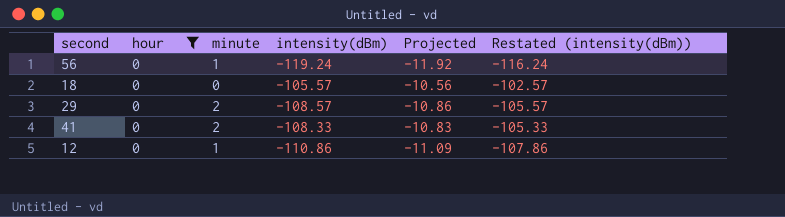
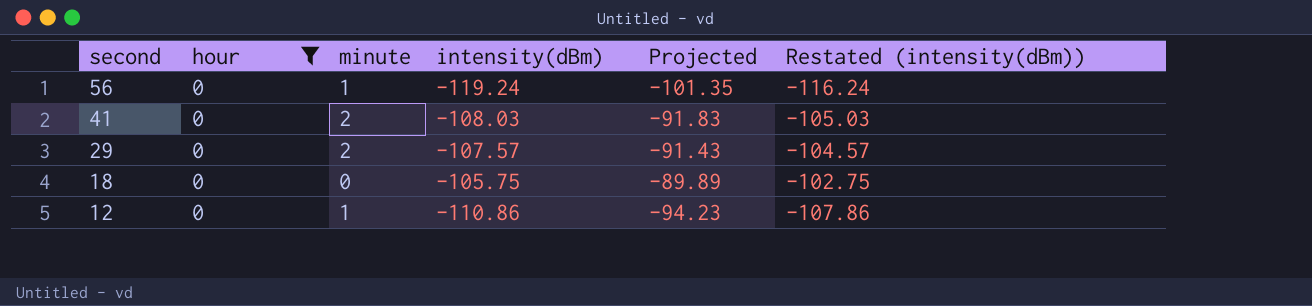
row order: none -> second descending
column Projected | formula: [intensity(dBm)] * 0.1 -> [intensity(dBm)] * 0.85
41 | intensity(dBm): -108.33 -> -108.03
41 | Restated (intensity(dBm)): -105.33 -> -105.03
29 | intensity(dBm): -108.57 -> -107.57
29 | Restated (intensity(dBm)): -105.57 -> -104.57
18 | intensity(dBm): -105.57 -> -105.75
18 | Restated (intensity(dBm)): -102.57 -> -102.75

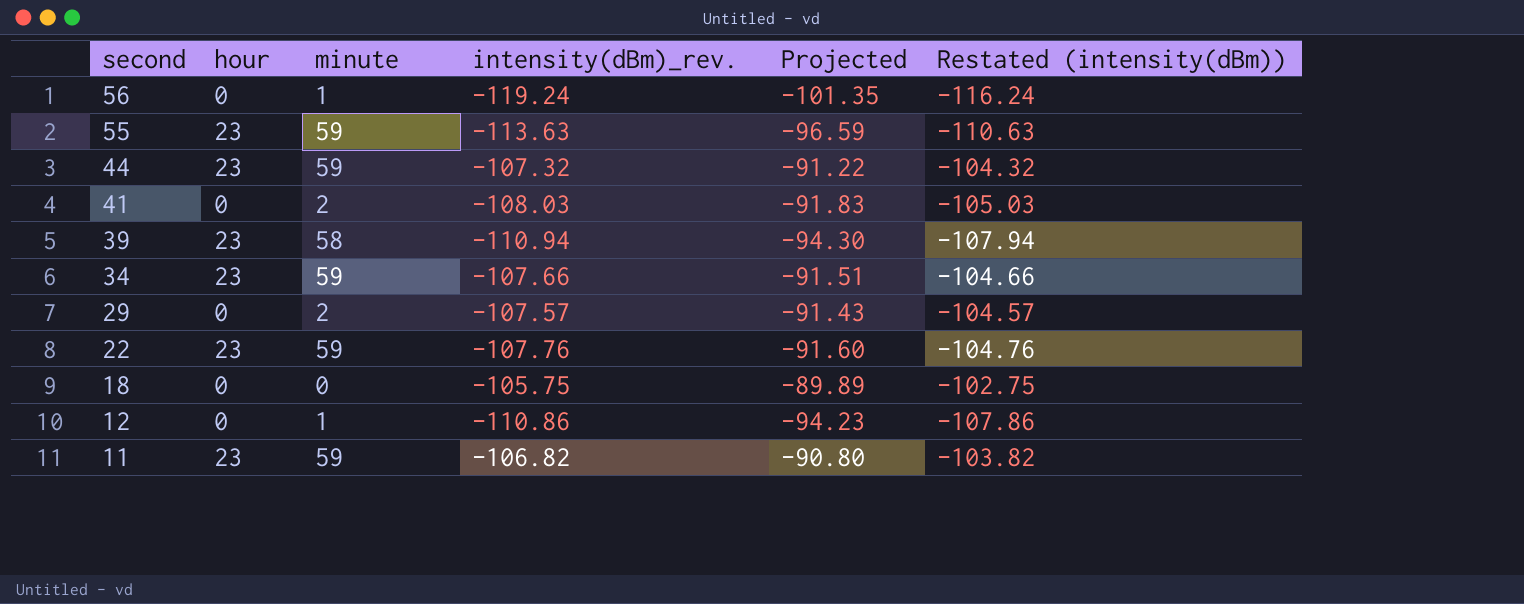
filter: hour = 0 -> none
column name: intensity(dBm) -> intensity(dBm)_rev.

